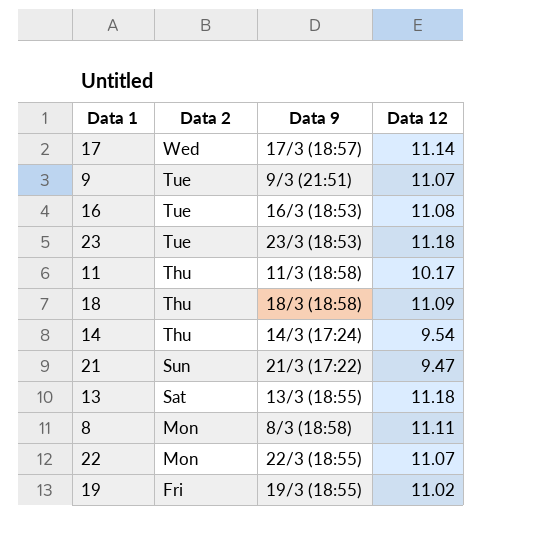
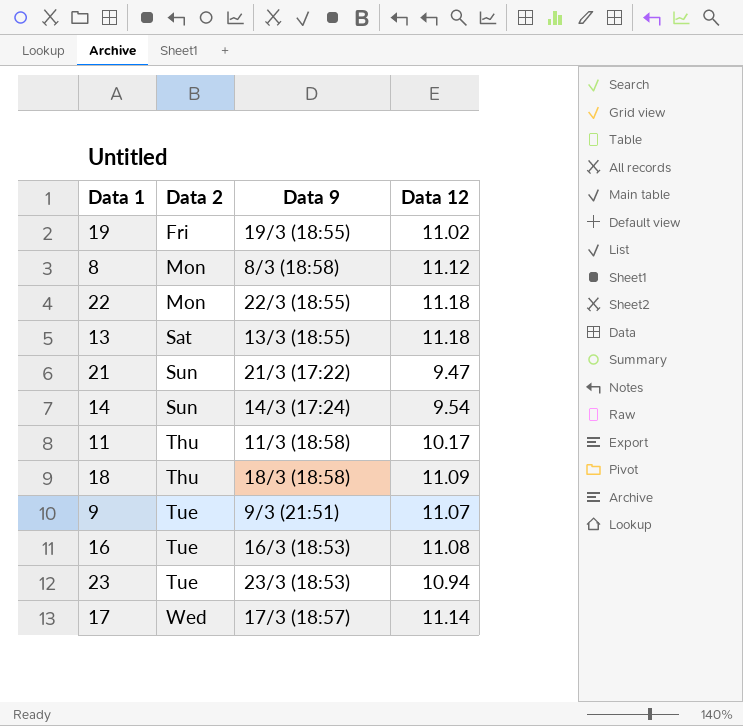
row order: Data 2 descending -> Data 2 ascending
8 | Data 12: 11.11 -> 11.12
22 | Data 12: 11.07 -> 11.18
14 | Data 2: Thu -> Sun
23 | Data 12: 11.18 -> 10.94

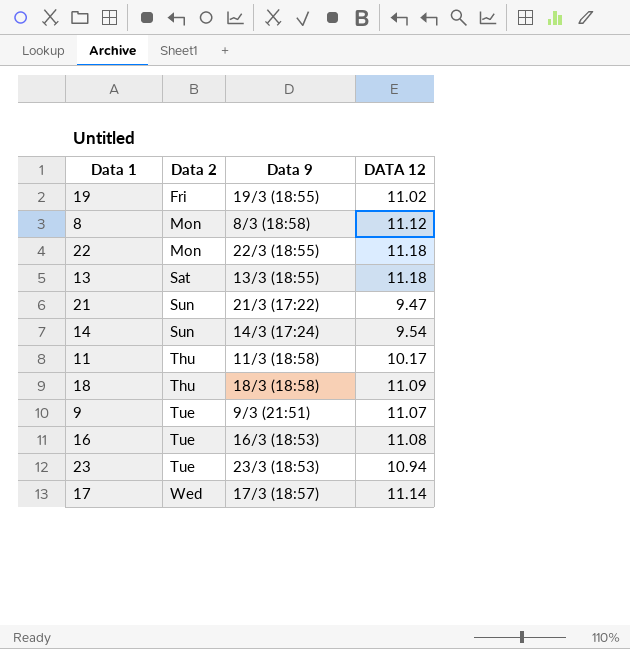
column name: Data 12 -> DATA 12

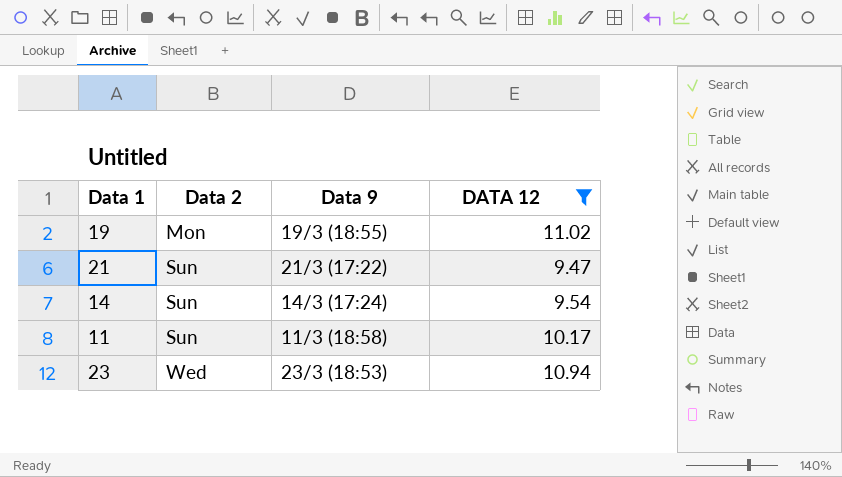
filter: none -> DATA 12 <= 11.02
19 | Data 2: Fri -> Mon
11 | Data 2: Thu -> Sun
23 | Data 2: Tue -> Wed

